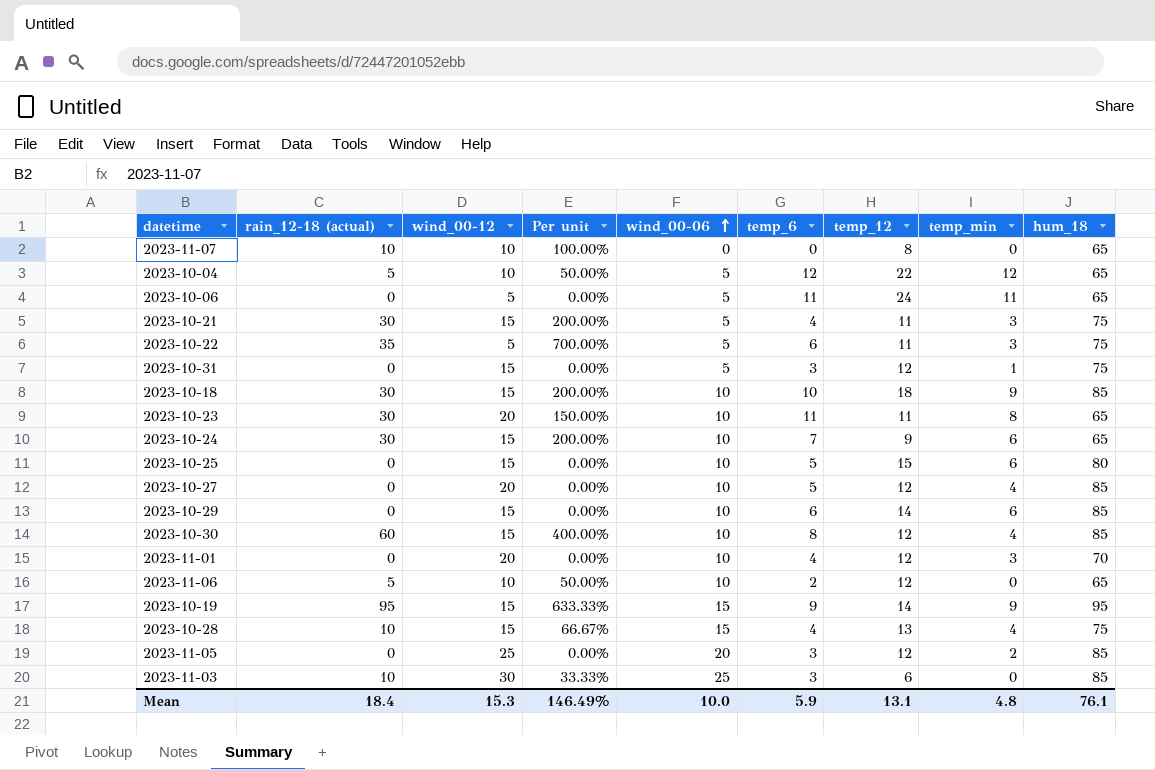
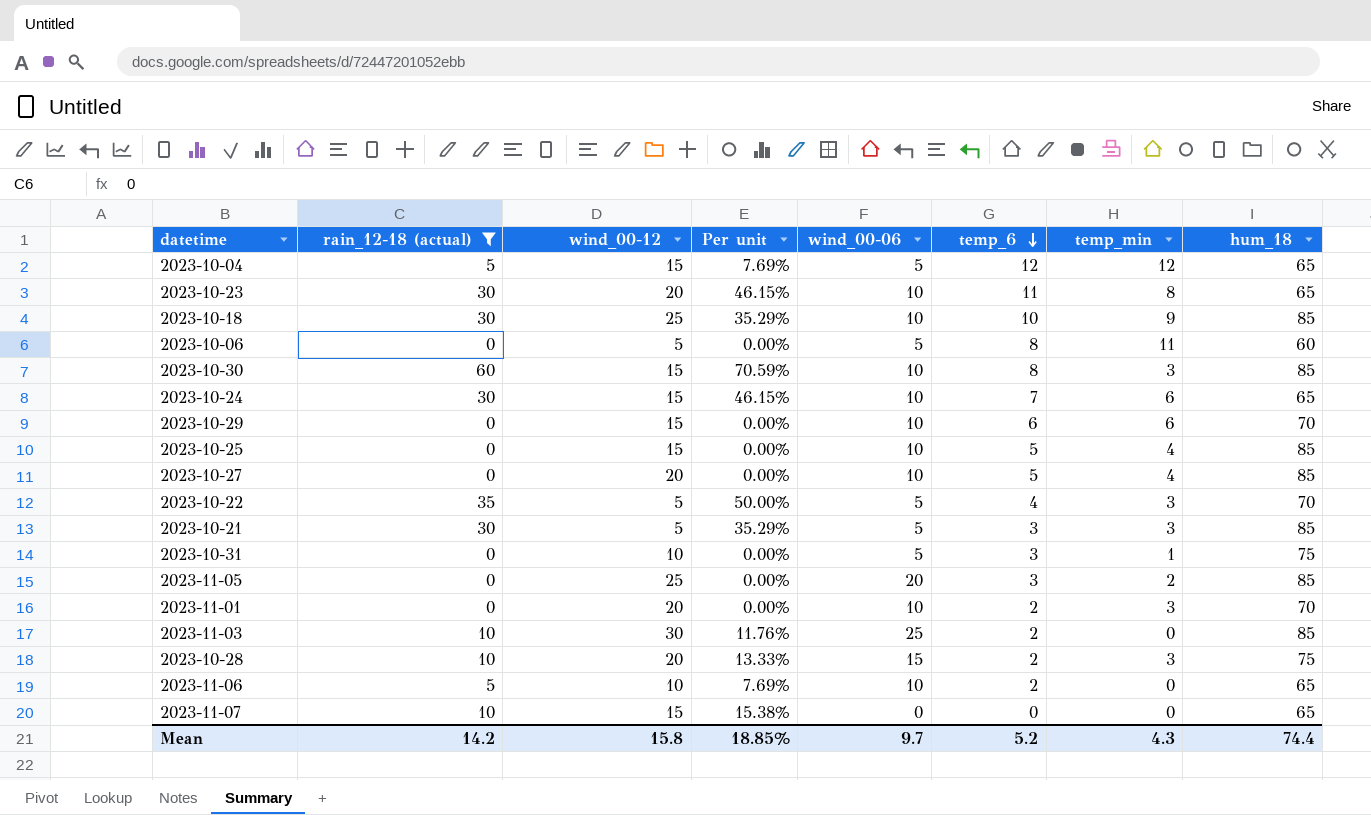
filter: none -> rain_12-18 (actual) != 95
row order: wind_00-06 ascending -> temp_6 descending
column temp_12 | position: 7 -> none
column Per unit | formula: [rain_12-18 (actual)] / [wind_00-12] -> [rain_12-18 (actual)] / [hum_18]
2023-10-04 | wind_00-12: 10 -> 15
2023-10-18 | wind_00-12: 15 -> 25
2023-10-06 | temp_6: 11 -> 8
2023-10-06 | hum_18: 65 -> 60
2023-10-30 | temp_min: 4 -> 3
2023-10-29 | hum_18: 85 -> 70
2023-10-25 | temp_min: 6 -> 4
2023-10-25 | hum_18: 80 -> 85
2023-10-22 | temp_6: 6 -> 4
2023-10-22 | hum_18: 75 -> 70
2023-10-21 | wind_00-12: 15 -> 5
2023-10-21 | temp_6: 4 -> 3
2023-10-21 | hum_18: 75 -> 85
2023-10-31 | wind_00-12: 15 -> 10
2023-11-01 | temp_6: 4 -> 2
2023-11-03 | temp_6: 3 -> 2
2023-10-28 | wind_00-12: 15 -> 20
2023-10-28 | temp_6: 4 -> 2
2023-10-28 | temp_min: 4 -> 3
2023-11-07 | wind_00-12: 10 -> 15
Mean | rain_12-18 (actual): 18.4 -> 14.2
Mean | wind_00-12: 15.3 -> 15.8
Mean | Per unit: 146.49% -> 18.85%
Mean | wind_00-06: 10.0 -> 9.7
Mean | temp_6: 5.9 -> 5.2
Mean | temp_min: 4.8 -> 4.3
Mean | hum_18: 76.1 -> 74.4

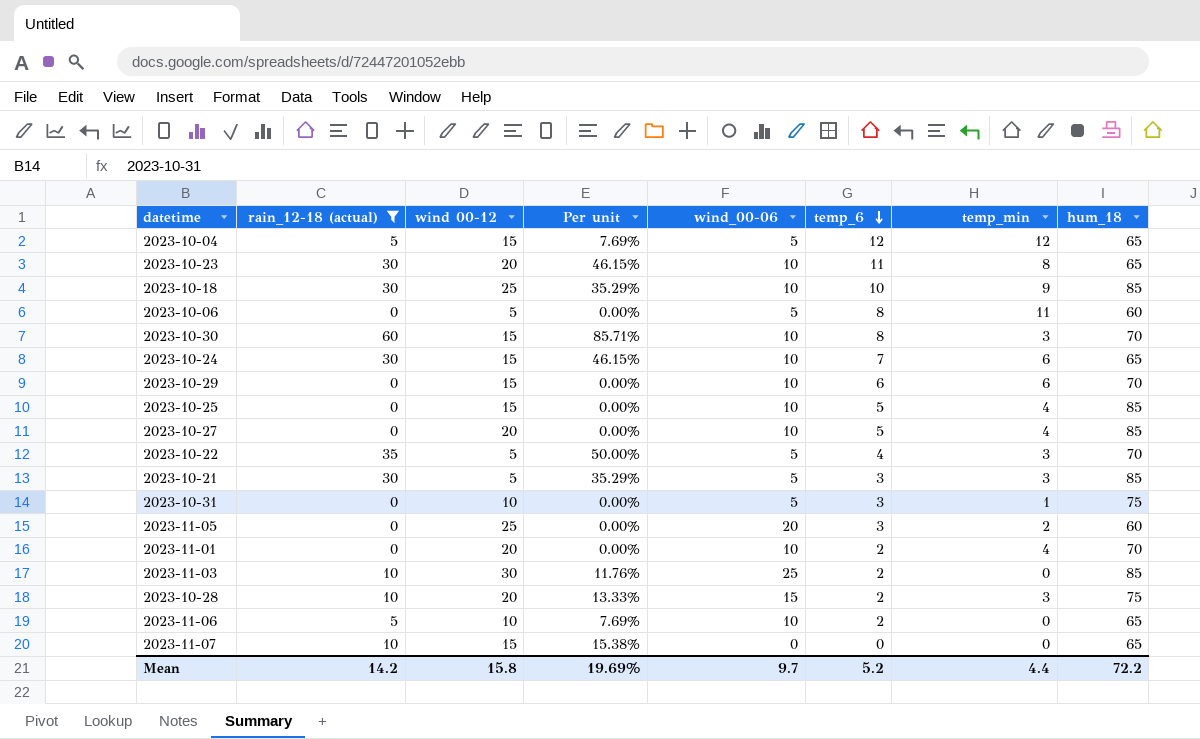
column name: wind_00-12 -> wind 00-12
2023-10-30 | Per unit: 70.59% -> 85.71%
2023-10-30 | hum_18: 85 -> 70
2023-11-05 | hum_18: 85 -> 60
2023-11-01 | temp_min: 3 -> 4
Mean | Per unit: 18.85% -> 19.69%
Mean | temp_min: 4.3 -> 4.4
Mean | hum_18: 74.4 -> 72.2

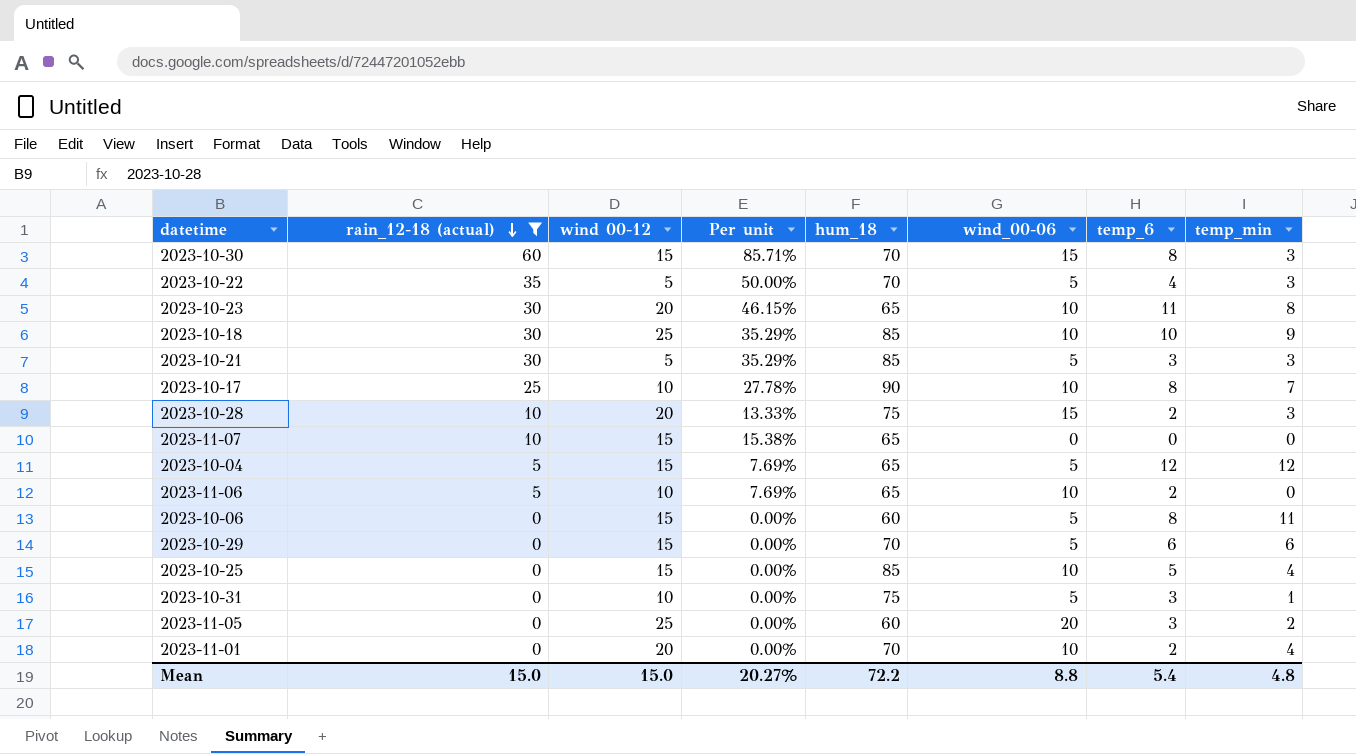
row order: temp_6 descending -> rain_12-18 (actual) descending
column hum_18 | position: 8 -> 5
row 2023-10-24: 30 | 15 | 46.15% | 10 | 7 | 6 | 65 -> none
row 2023-10-27: 0 | 20 | 0.00% | 10 | 5 | 4 | 85 -> none
row 2023-11-03: 10 | 30 | 11.76% | 25 | 2 | 0 | 85 -> none
2023-10-30 | wind_00-06: 10 -> 15
row 2023-10-17: none -> 25 | 10 | 27.78% | 90 | 10 | 8 | 7
2023-10-06 | wind 00-12: 5 -> 15
2023-10-29 | wind_00-06: 10 -> 5
Mean | rain_12-18 (actual): 14.2 -> 15.0
Mean | wind 00-12: 15.8 -> 15.0
Mean | Per unit: 19.69% -> 20.27%
Mean | wind_00-06: 9.7 -> 8.8
Mean | temp_6: 5.2 -> 5.4
Mean | temp_min: 4.4 -> 4.8

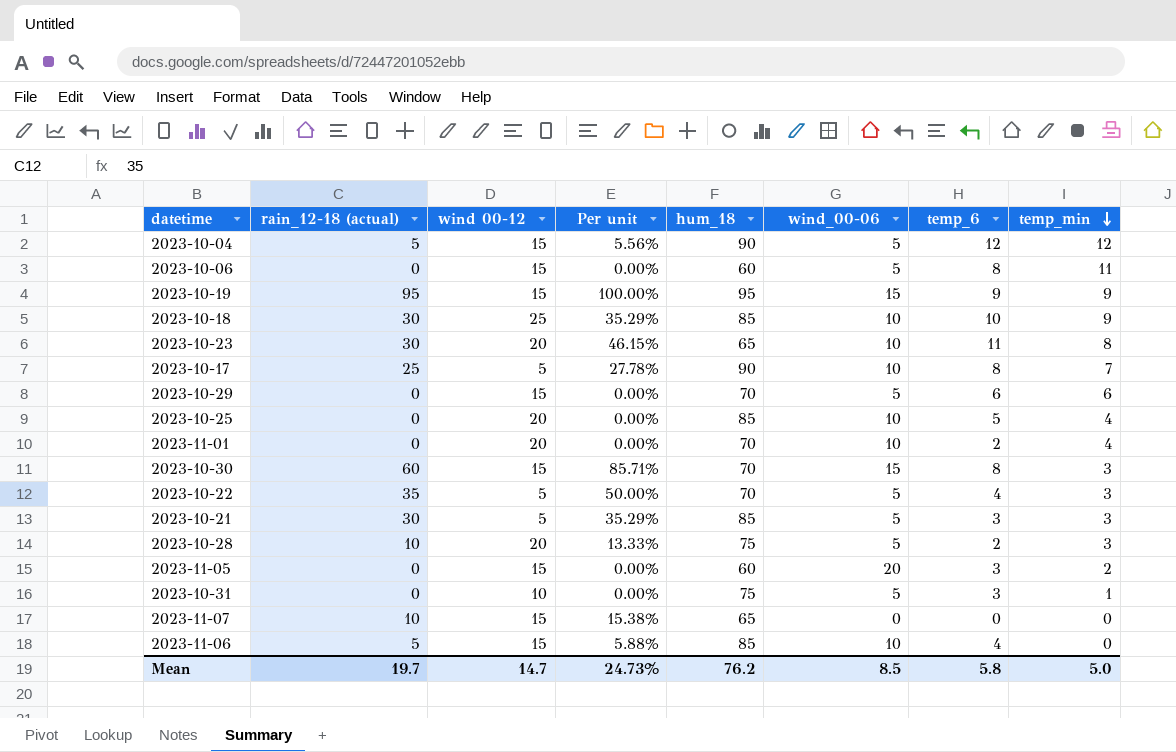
filter: rain_12-18 (actual) != 95 -> none
row order: rain_12-18 (actual) descending -> temp_min descending
2023-10-04 | Per unit: 7.69% -> 5.56%
2023-10-04 | hum_18: 65 -> 90
2023-10-17 | wind 00-12: 10 -> 5
2023-10-25 | wind 00-12: 15 -> 20
2023-10-28 | wind_00-06: 15 -> 5
2023-11-05 | wind 00-12: 25 -> 15
2023-11-06 | wind 00-12: 10 -> 15
2023-11-06 | Per unit: 7.69% -> 5.88%
2023-11-06 | hum_18: 65 -> 85
2023-11-06 | temp_6: 2 -> 4
Mean | rain_12-18 (actual): 15.0 -> 19.7
Mean | wind 00-12: 15.0 -> 14.7
Mean | Per unit: 20.27% -> 24.73%
Mean | hum_18: 72.2 -> 76.2
Mean | wind_00-06: 8.8 -> 8.5
Mean | temp_6: 5.4 -> 5.8
Mean | temp_min: 4.8 -> 5.0

